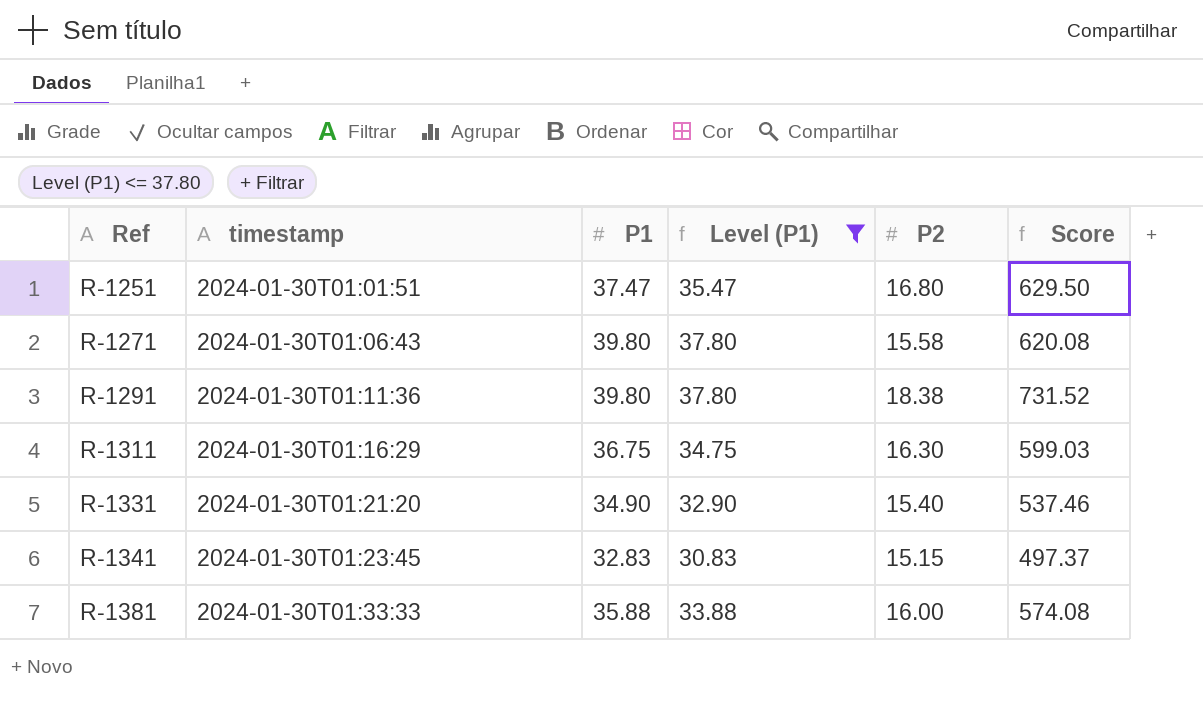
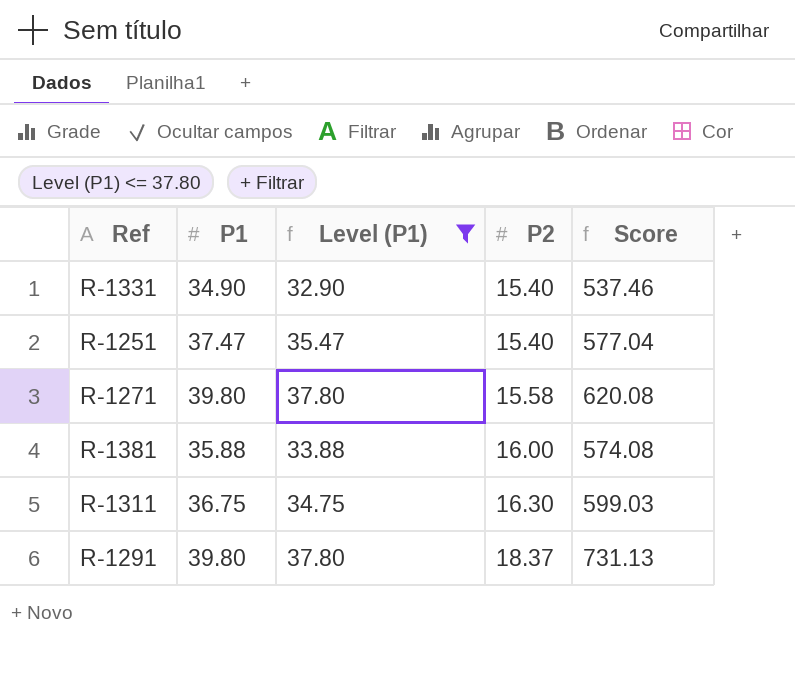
row order: Ref ascending -> P2 ascending
column timestamp | position: 2 -> none
row R-1341: 2024-01-30T01:23:45 | 32.83 | 30.83 | 15.15 | 497.37 -> none
R-1251 | P2: 16.80 -> 15.40
R-1251 | Score: 629.50 -> 577.04
R-1291 | P2: 18.38 -> 18.37
R-1291 | Score: 731.52 -> 731.13

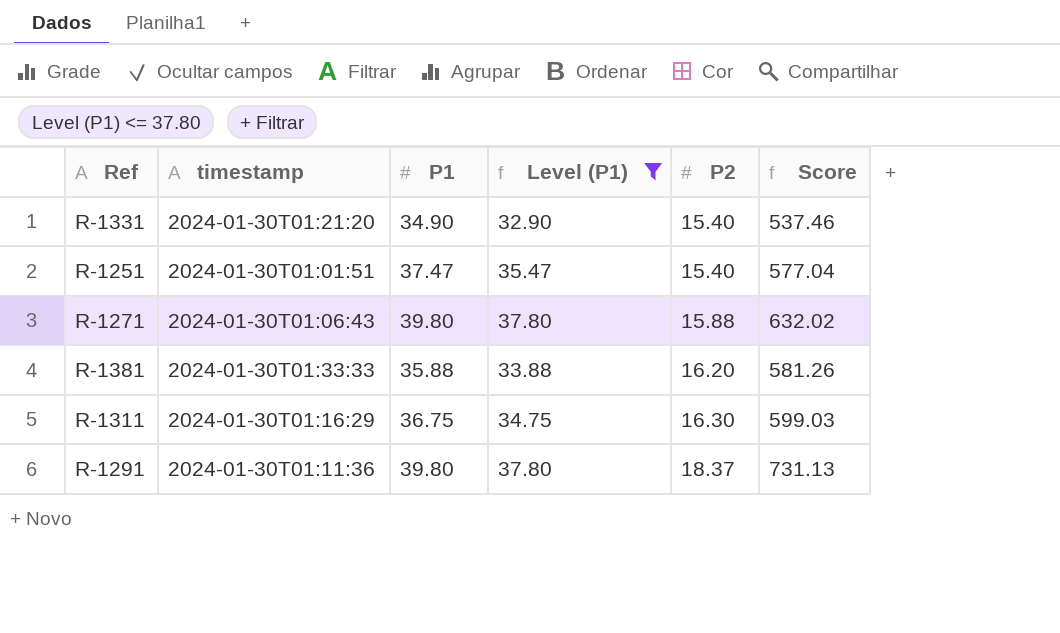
column timestamp | position: none -> 2
R-1271 | P2: 15.58 -> 15.88
R-1271 | Score: 620.08 -> 632.02
R-1381 | P2: 16.00 -> 16.20
R-1381 | Score: 574.08 -> 581.26

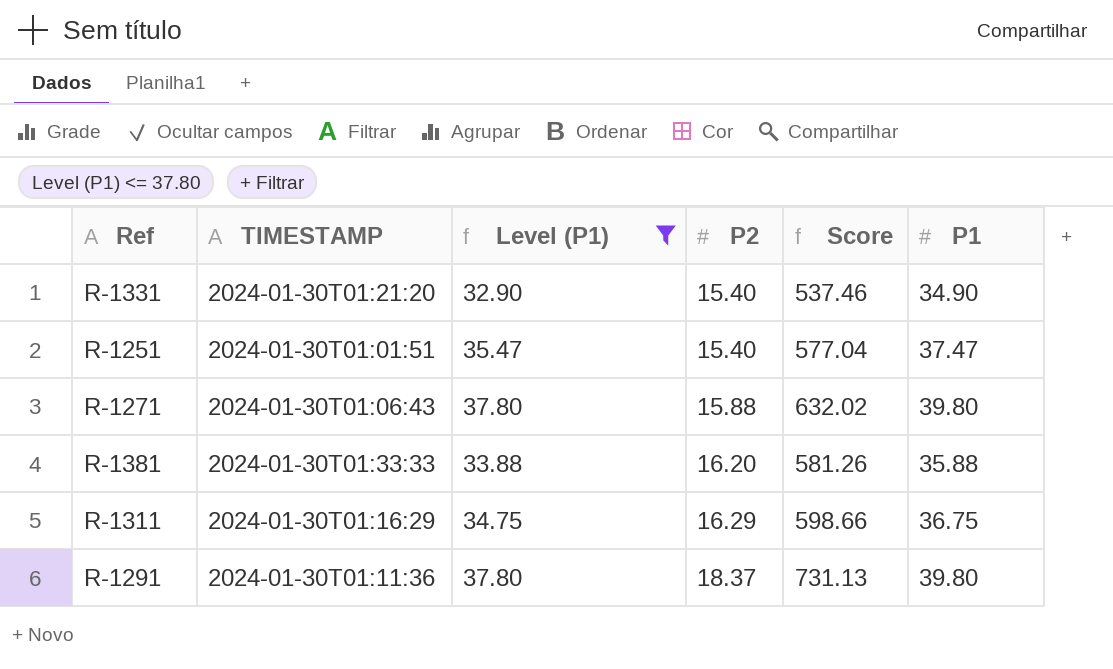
column name: timestamp -> TIMESTAMP
column P1 | position: 3 -> 6
R-1311 | P2: 16.30 -> 16.29
R-1311 | Score: 599.03 -> 598.66

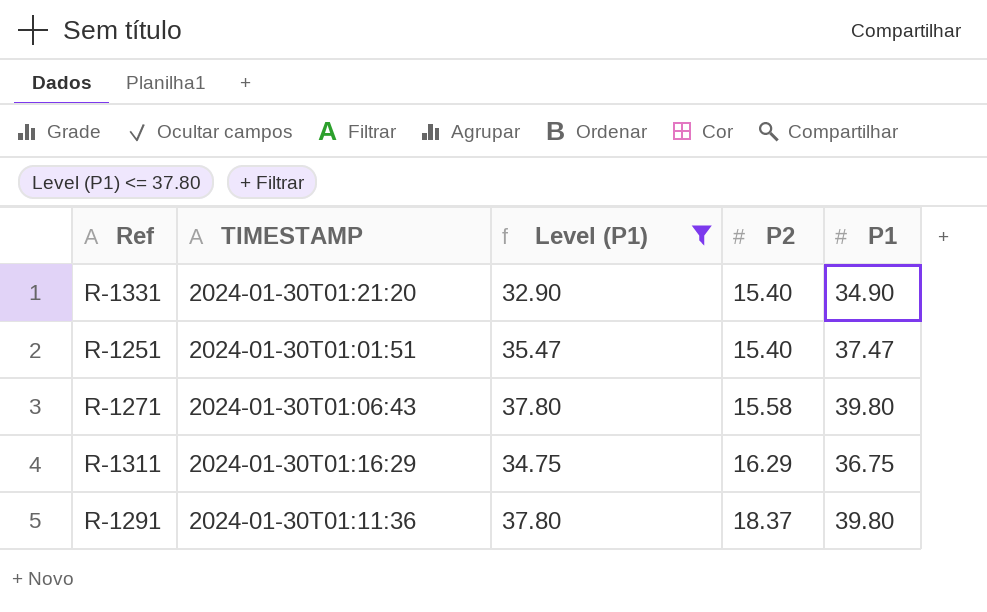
column Score | formula: [P2] * [P1] -> none
row R-1381: 2024-01-30T01:33:33 | 33.88 | 16.20 | 581.26 | 35.88 -> none
R-1271 | P2: 15.88 -> 15.58

